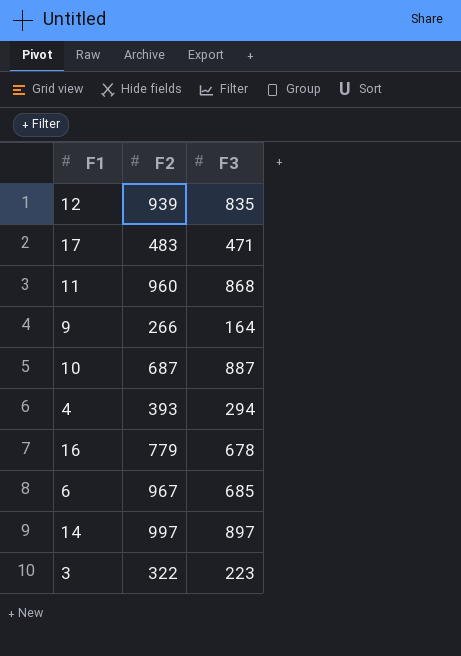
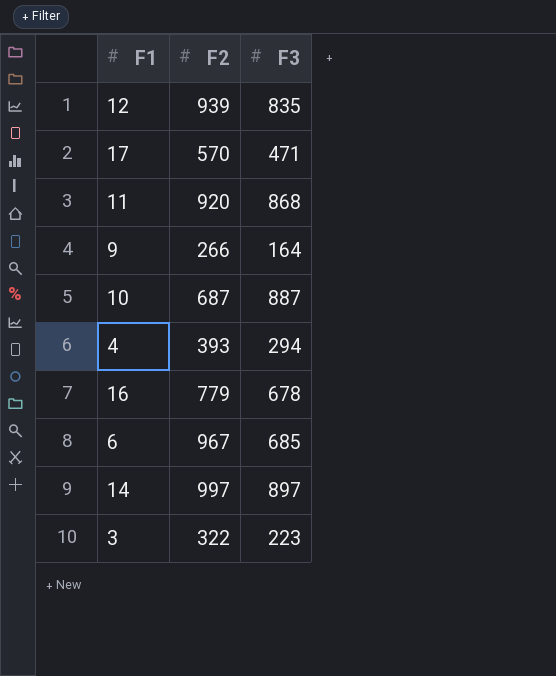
17 | F2: 483 -> 570
11 | F2: 960 -> 920

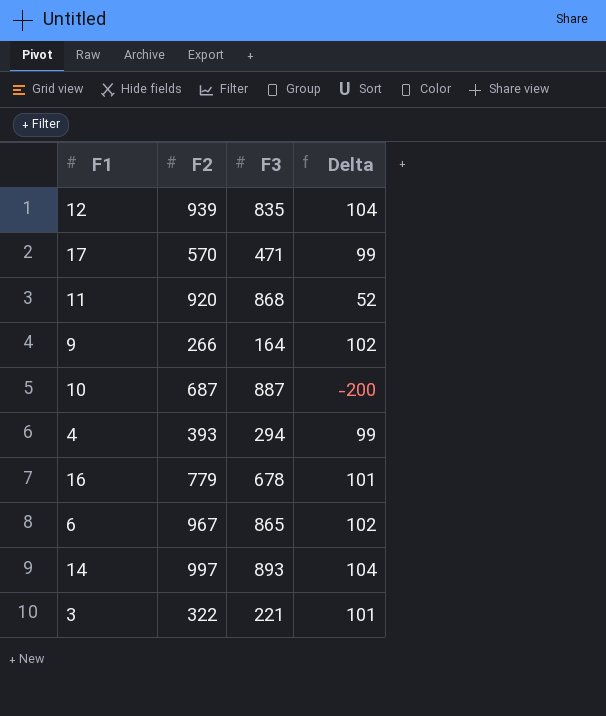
column Delta | formula: none -> [F2] - [F3]
6 | F3: 685 -> 865
14 | F3: 897 -> 893
3 | F3: 223 -> 221

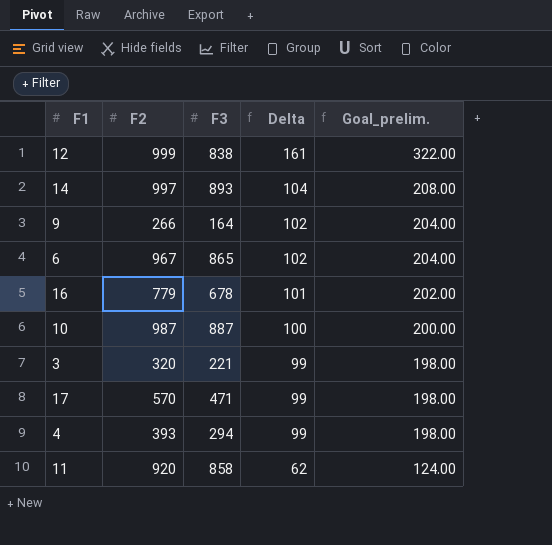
row order: none -> Delta descending
column Goal_prelim. | formula: none -> [Delta] * 2
12 | F2: 939 -> 999
12 | F3: 835 -> 838
12 | Delta: 104 -> 161
10 | F2: 687 -> 987
10 | Delta: -200 -> 100
3 | F2: 322 -> 320
3 | Delta: 101 -> 99
11 | F3: 868 -> 858
11 | Delta: 52 -> 62

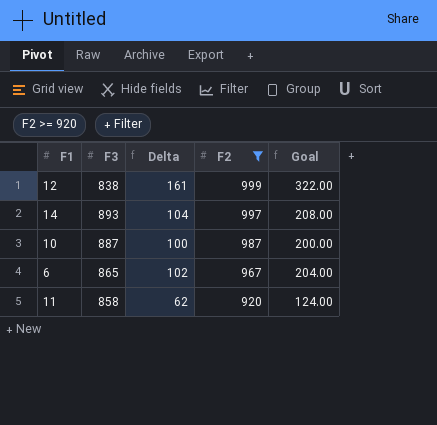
filter: none -> F2 >= 920
row order: Delta descending -> F2 descending
column F2 | position: 2 -> 4
column name: Goal_prelim. -> Goal

